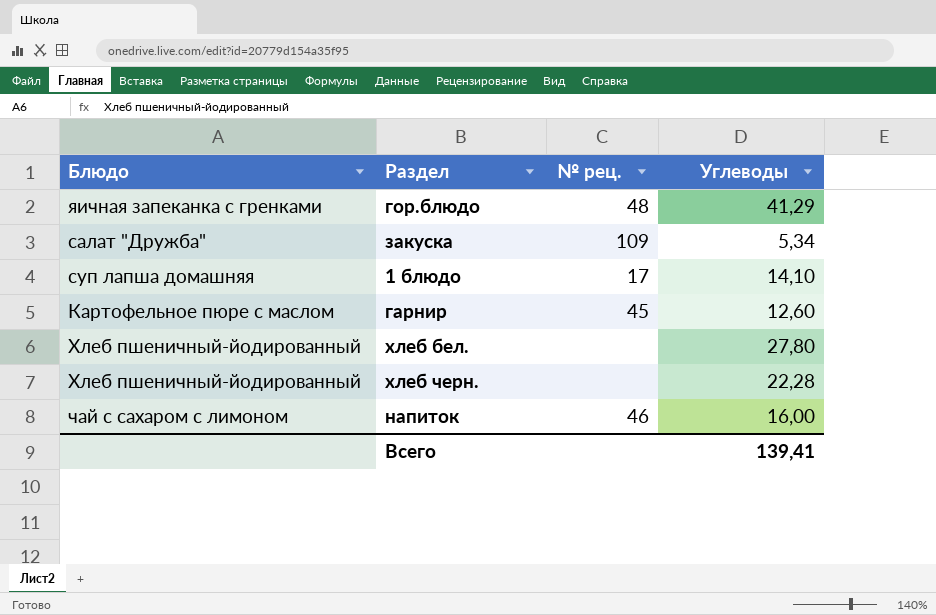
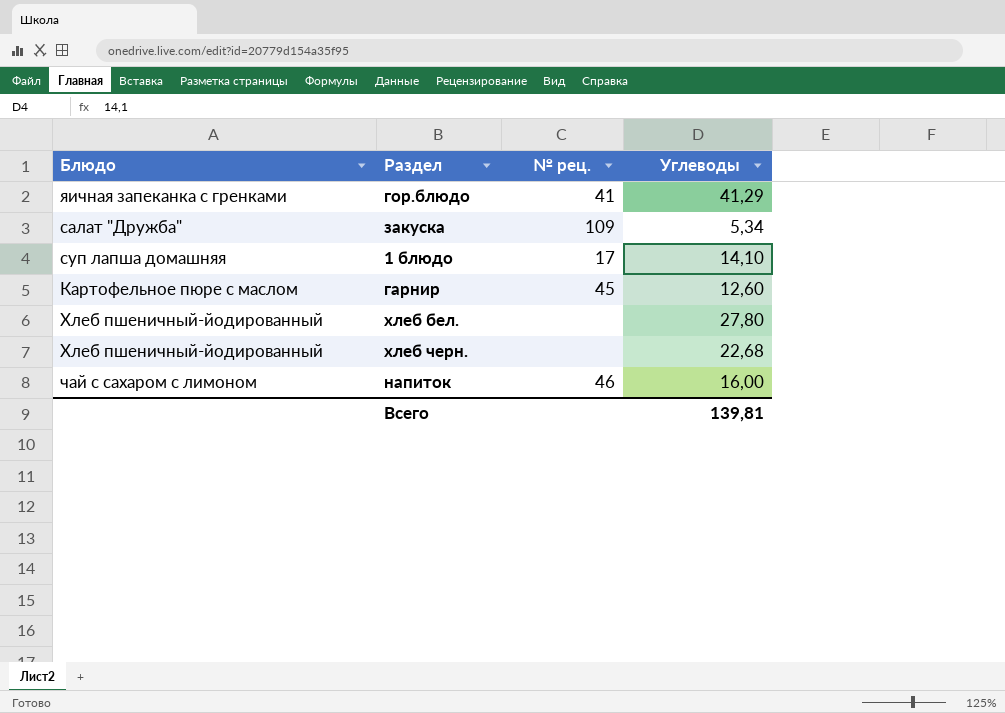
гор.блюдо | № рец.: 48 -> 41
хлеб черн. | Углеводы: 22,28 -> 22,68
Всего | Углеводы: 139,41 -> 139,81

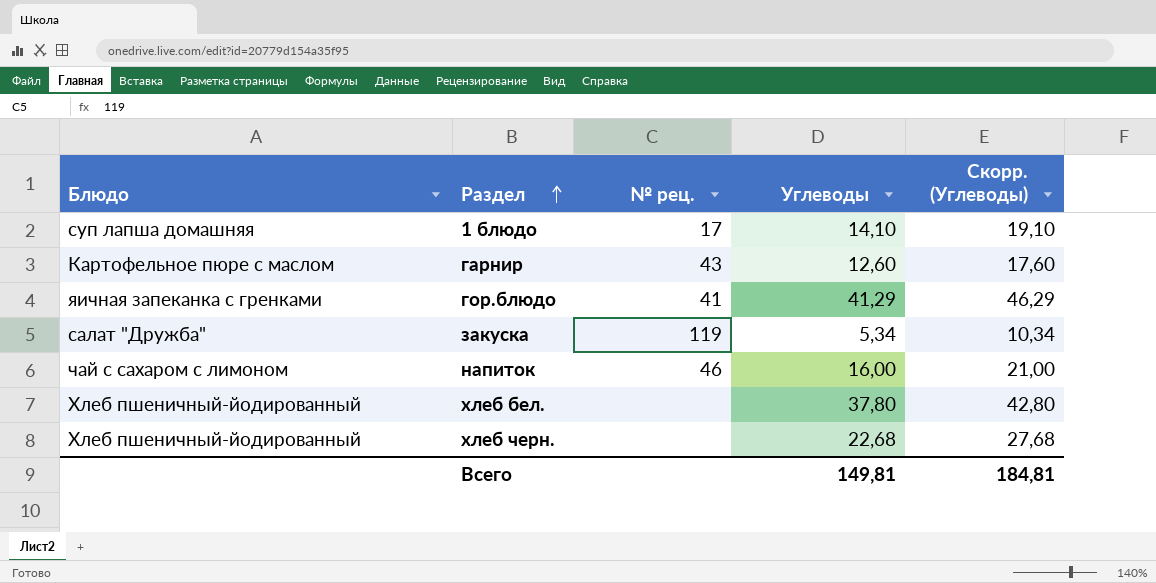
row order: none -> Раздел ascending
column Скорр. (Углеводы) | formula: none -> [Углеводы] + 5
гарнир | № рец.: 45 -> 43
закуска | № рец.: 109 -> 119
хлеб бел. | Углеводы: 27,80 -> 37,80
Всего | Углеводы: 139,81 -> 149,81

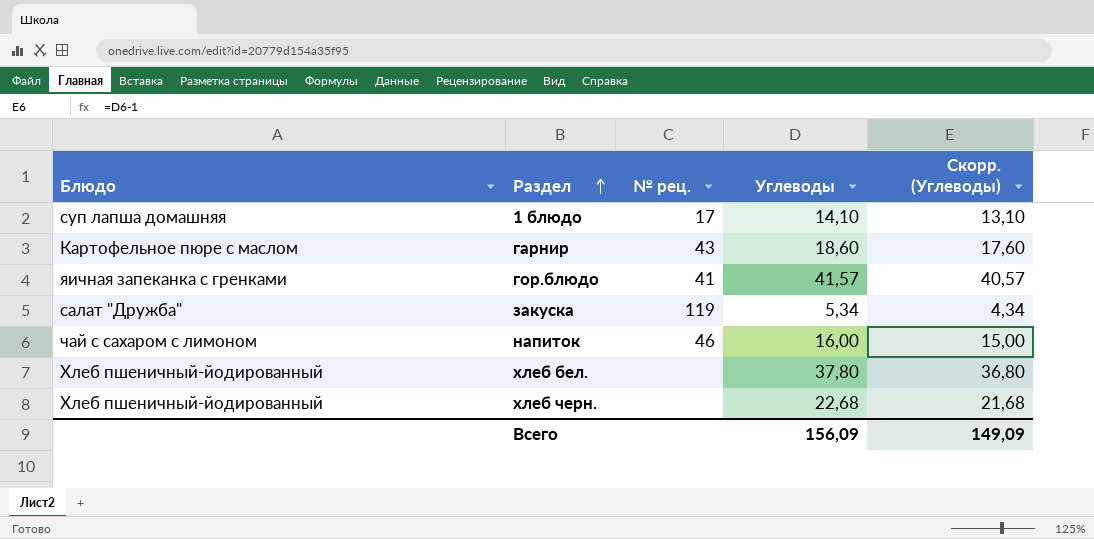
column Скорр. (Углеводы) | formula: [Углеводы] + 5 -> [Углеводы] - 1
гарнир | Углеводы: 12,60 -> 18,60
гор.блюдо | Углеводы: 41,29 -> 41,57
Всего | Углеводы: 149,81 -> 156,09
Всего | Скорр. (Углеводы): 184,81 -> 149,09

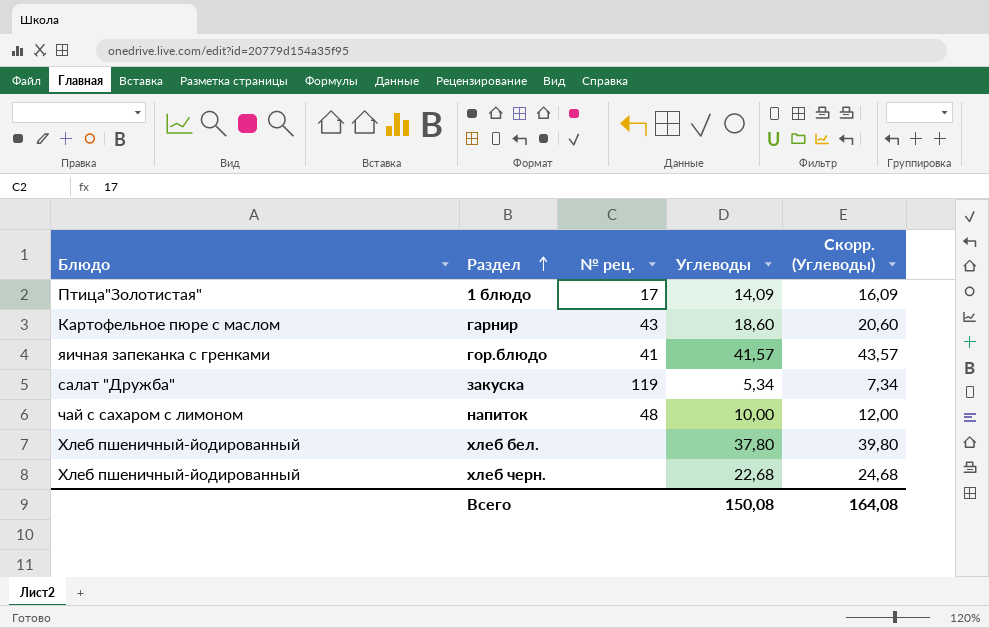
column Скорр. (Углеводы) | formula: [Углеводы] - 1 -> [Углеводы] + 2
1 блюдо | Блюдо: суп лапша домашняя -> Птица"Золотистая"
1 блюдо | Углеводы: 14,10 -> 14,09
напиток | № рец.: 46 -> 48
напиток | Углеводы: 16,00 -> 10,00
Всего | Углеводы: 156,09 -> 150,08
Всего | Скорр. (Углеводы): 149,09 -> 164,08

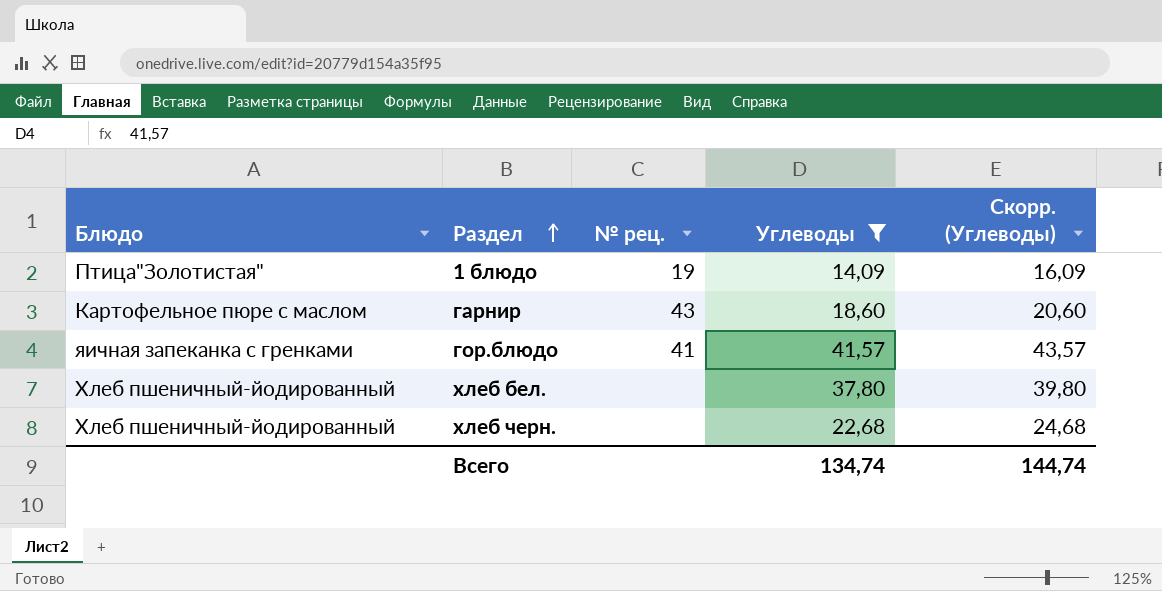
filter: none -> Углеводы >= 14,09
1 блюдо | № рец.: 17 -> 19
Всего | Углеводы: 150,08 -> 134,74
Всего | Скорр. (Углеводы): 164,08 -> 144,74

